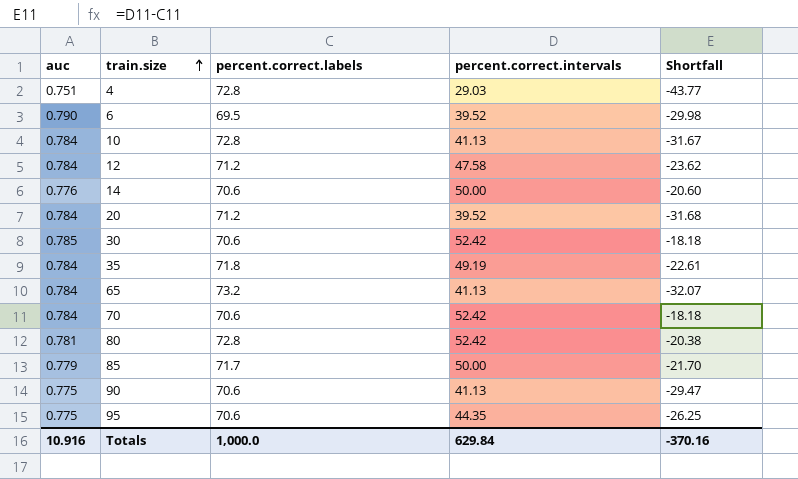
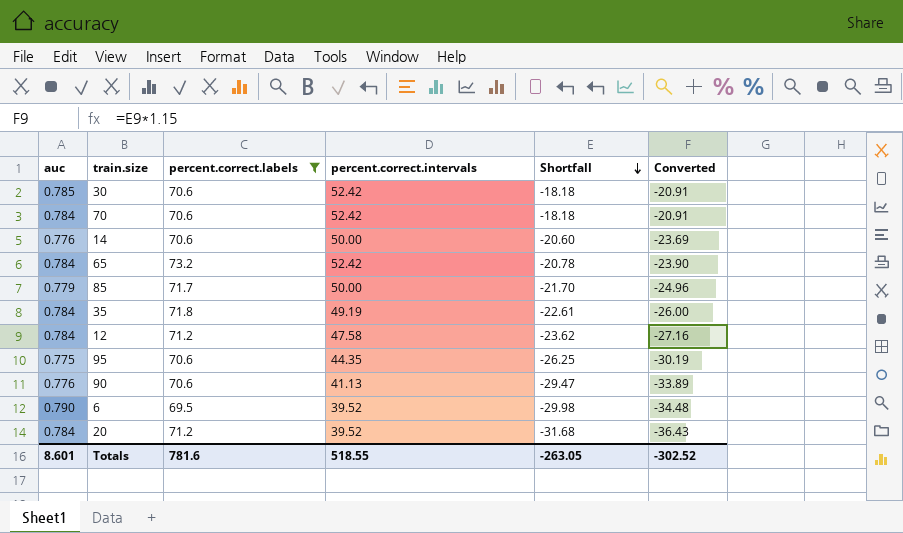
filter: none -> percent.correct.labels != 72.8
row order: train.size ascending -> Shortfall descending
column Converted | formula: none -> [Shortfall] * 1.15
65 | percent.correct.intervals: 41.13 -> 52.42
65 | Shortfall: -32.07 -> -20.78
90 | auc: 0.775 -> 0.776
Totals | auc: 10.916 -> 8.601
Totals | percent.correct.labels: 1,000.0 -> 781.6
Totals | percent.correct.intervals: 629.84 -> 518.55
Totals | Shortfall: -370.16 -> -263.05

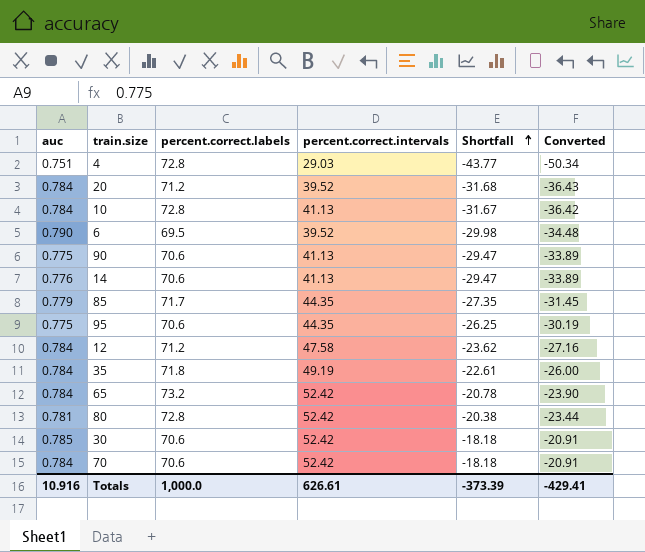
filter: percent.correct.labels != 72.8 -> none
row order: Shortfall descending -> Shortfall ascending
90 | auc: 0.776 -> 0.775
14 | percent.correct.intervals: 50.00 -> 41.13
14 | Shortfall: -20.60 -> -29.47
14 | Converted: -23.69 -> -33.89
85 | percent.correct.intervals: 50.00 -> 44.35
85 | Shortfall: -21.70 -> -27.35
85 | Converted: -24.96 -> -31.45
Totals | auc: 8.601 -> 10.916
Totals | percent.correct.labels: 781.6 -> 1,000.0
Totals | percent.correct.intervals: 518.55 -> 626.61
Totals | Shortfall: -263.05 -> -373.39
Totals | Converted: -302.52 -> -429.41

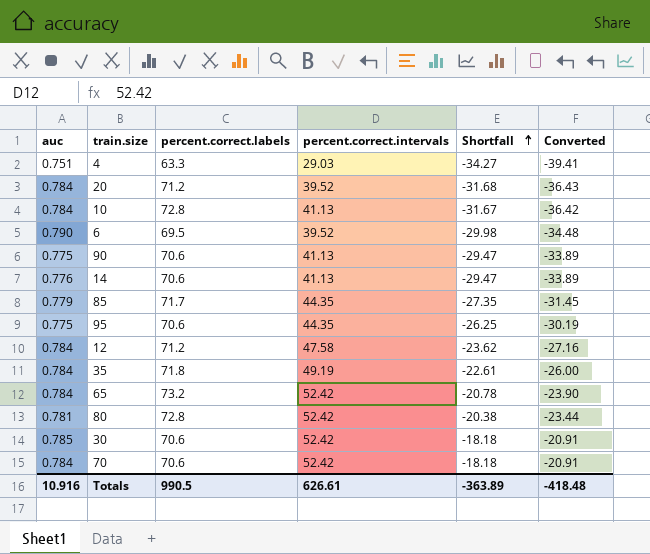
4 | percent.correct.labels: 72.8 -> 63.3
4 | Shortfall: -43.77 -> -34.27
4 | Converted: -50.34 -> -39.41
Totals | percent.correct.labels: 1,000.0 -> 990.5
Totals | Shortfall: -373.39 -> -363.89
Totals | Converted: -429.41 -> -418.48

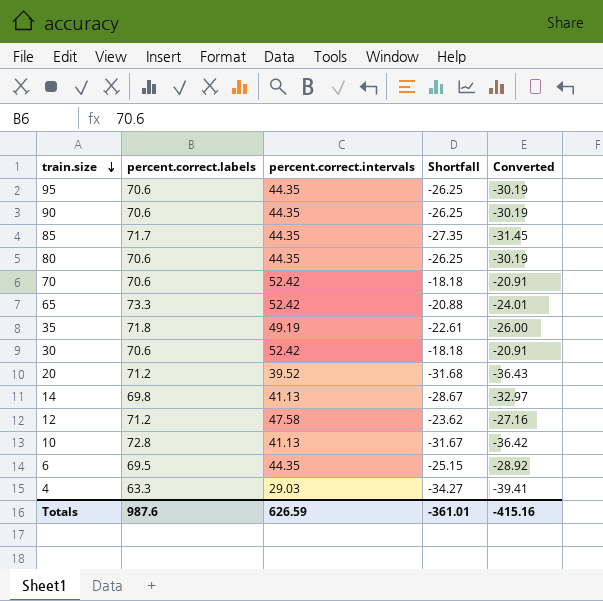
row order: Shortfall ascending -> train.size descending
column auc | position: 1 -> none
90 | percent.correct.intervals: 41.13 -> 44.35
90 | Shortfall: -29.47 -> -26.25
90 | Converted: -33.89 -> -30.19
80 | percent.correct.labels: 72.8 -> 70.6
80 | percent.correct.intervals: 52.42 -> 44.35
80 | Shortfall: -20.38 -> -26.25
80 | Converted: -23.44 -> -30.19
65 | percent.correct.labels: 73.2 -> 73.3
65 | Shortfall: -20.78 -> -20.88
65 | Converted: -23.90 -> -24.01
14 | percent.correct.labels: 70.6 -> 69.8
14 | Shortfall: -29.47 -> -28.67
14 | Converted: -33.89 -> -32.97
6 | percent.correct.intervals: 39.52 -> 44.35
6 | Shortfall: -29.98 -> -25.15
6 | Converted: -34.48 -> -28.92
Totals | percent.correct.labels: 990.5 -> 987.6
Totals | percent.correct.intervals: 626.61 -> 626.59
Totals | Shortfall: -363.89 -> -361.01
Totals | Converted: -418.48 -> -415.16

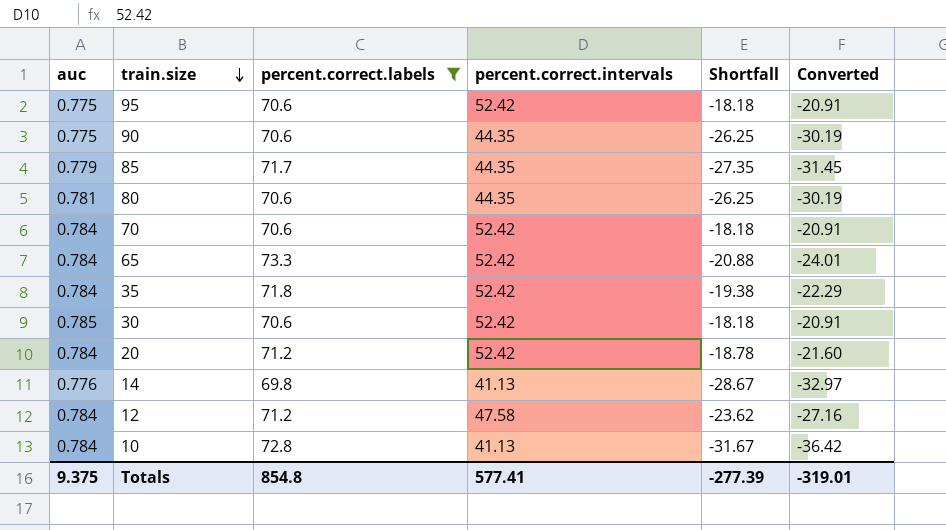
filter: none -> percent.correct.labels >= 69.8
column auc | position: none -> 1
95 | percent.correct.intervals: 44.35 -> 52.42
95 | Shortfall: -26.25 -> -18.18
95 | Converted: -30.19 -> -20.91
35 | percent.correct.intervals: 49.19 -> 52.42
35 | Shortfall: -22.61 -> -19.38
35 | Converted: -26.00 -> -22.29
20 | percent.correct.intervals: 39.52 -> 52.42
20 | Shortfall: -31.68 -> -18.78
20 | Converted: -36.43 -> -21.60
Totals | percent.correct.labels: 987.6 -> 854.8
Totals | percent.correct.intervals: 626.59 -> 577.41
Totals | Shortfall: -361.01 -> -277.39
Totals | Converted: -415.16 -> -319.01

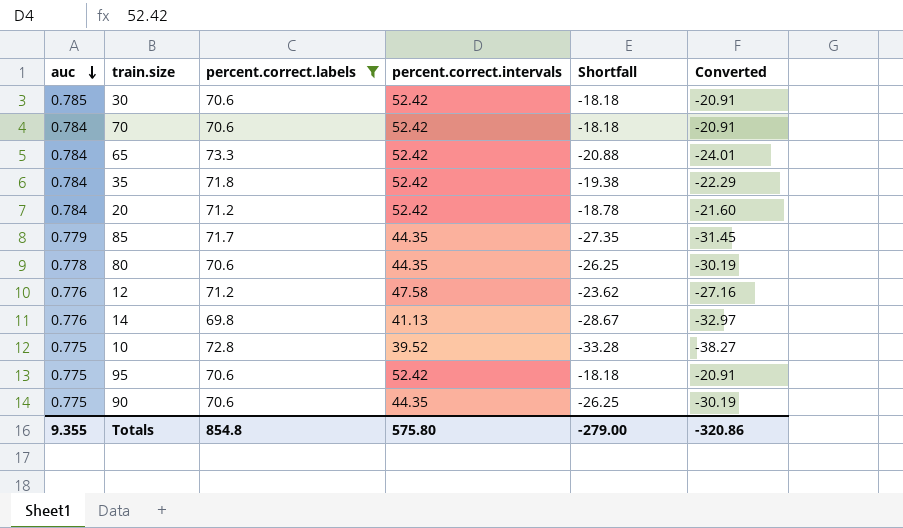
row order: train.size descending -> auc descending
80 | auc: 0.781 -> 0.778
12 | auc: 0.784 -> 0.776
10 | auc: 0.784 -> 0.775
10 | percent.correct.intervals: 41.13 -> 39.52
10 | Shortfall: -31.67 -> -33.28
10 | Converted: -36.42 -> -38.27
Totals | auc: 9.375 -> 9.355
Totals | percent.correct.intervals: 577.41 -> 575.80
Totals | Shortfall: -277.39 -> -279.00
Totals | Converted: -319.01 -> -320.86

